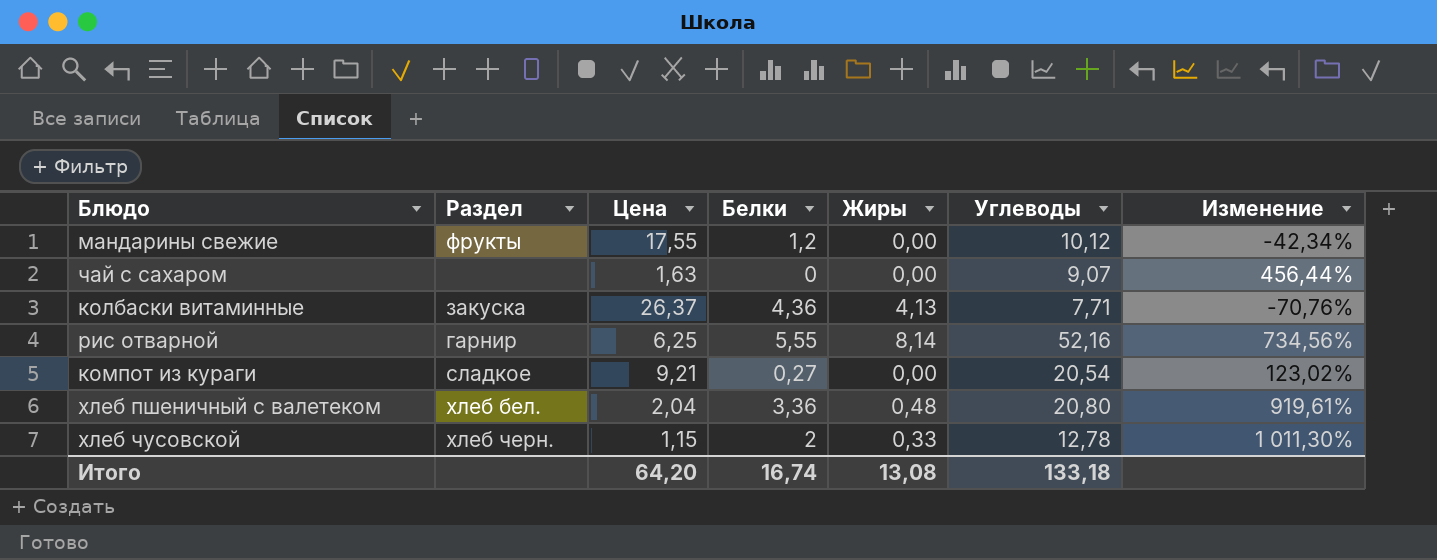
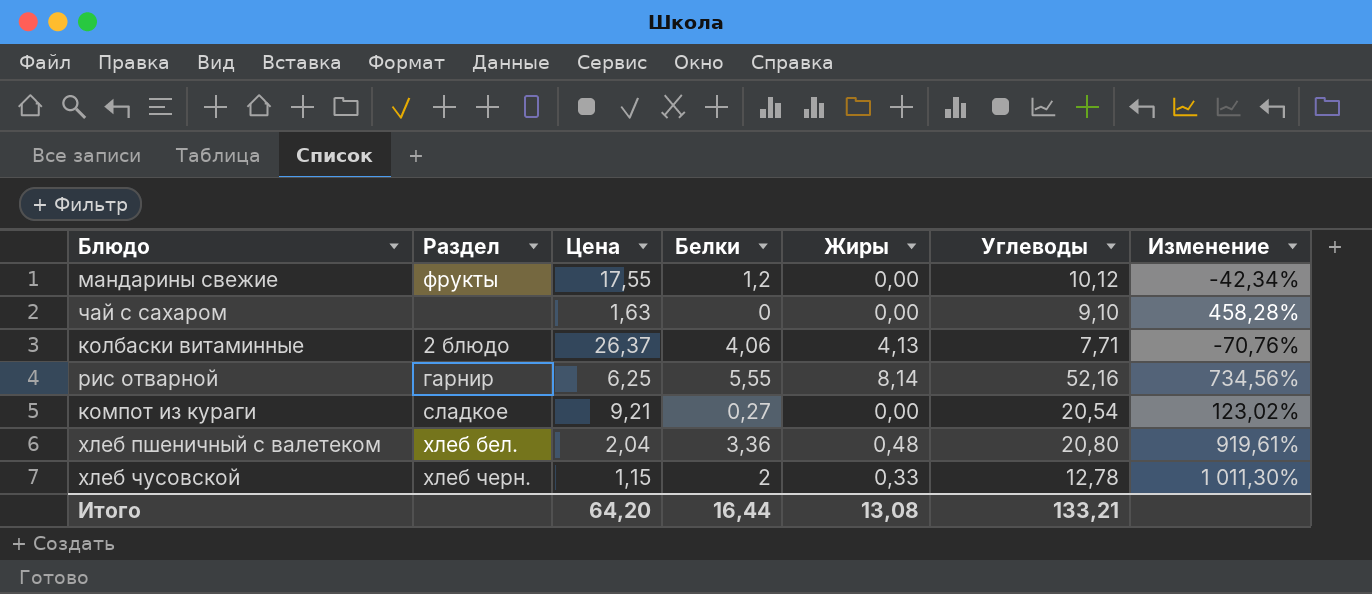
чай с сахаром | Углеводы: 9,07 -> 9,10
чай с сахаром | Изменение: 456,44% -> 458,28%
колбаски витаминные | Раздел: закуска -> 2 блюдо
колбаски витаминные | Белки: 4,36 -> 4,06
Итого | Белки: 16,74 -> 16,44
Итого | Углеводы: 133,18 -> 133,21

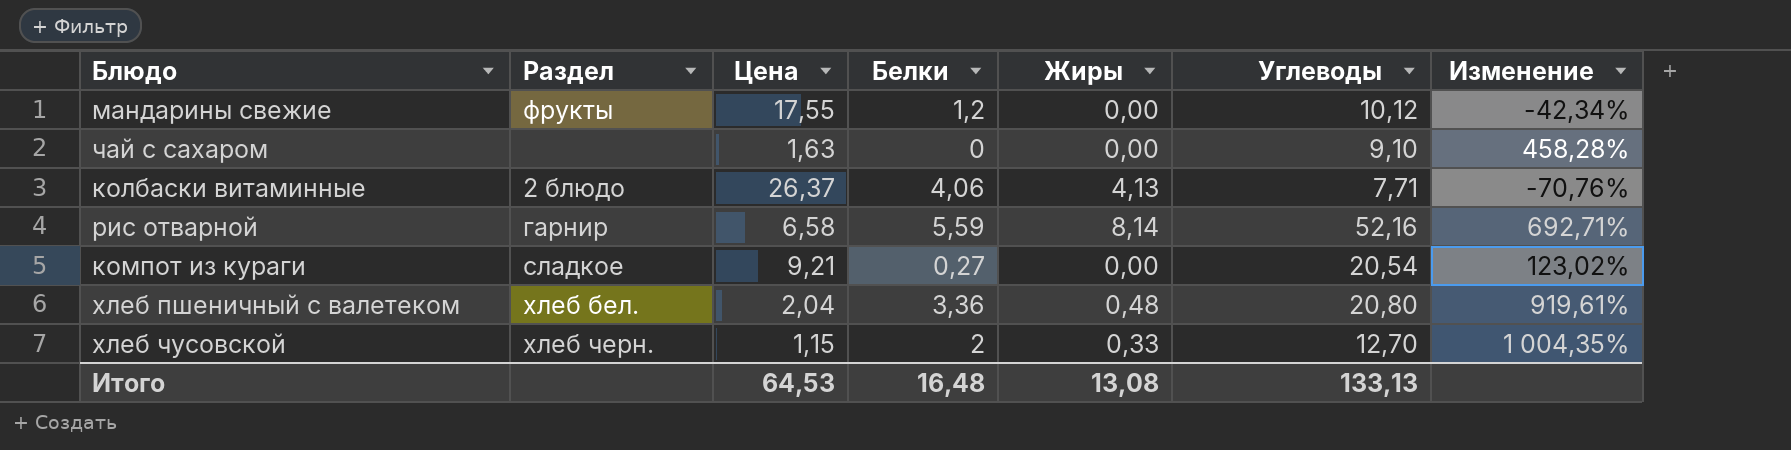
рис отварной | Цена: 6,25 -> 6,58
рис отварной | Белки: 5,55 -> 5,59
рис отварной | Изменение: 734,56% -> 692,71%
хлеб чусовской | Углеводы: 12,78 -> 12,70
хлеб чусовской | Изменение: 1 011,30% -> 1 004,35%
Итого | Цена: 64,20 -> 64,53
Итого | Белки: 16,44 -> 16,48
Итого | Углеводы: 133,21 -> 133,13

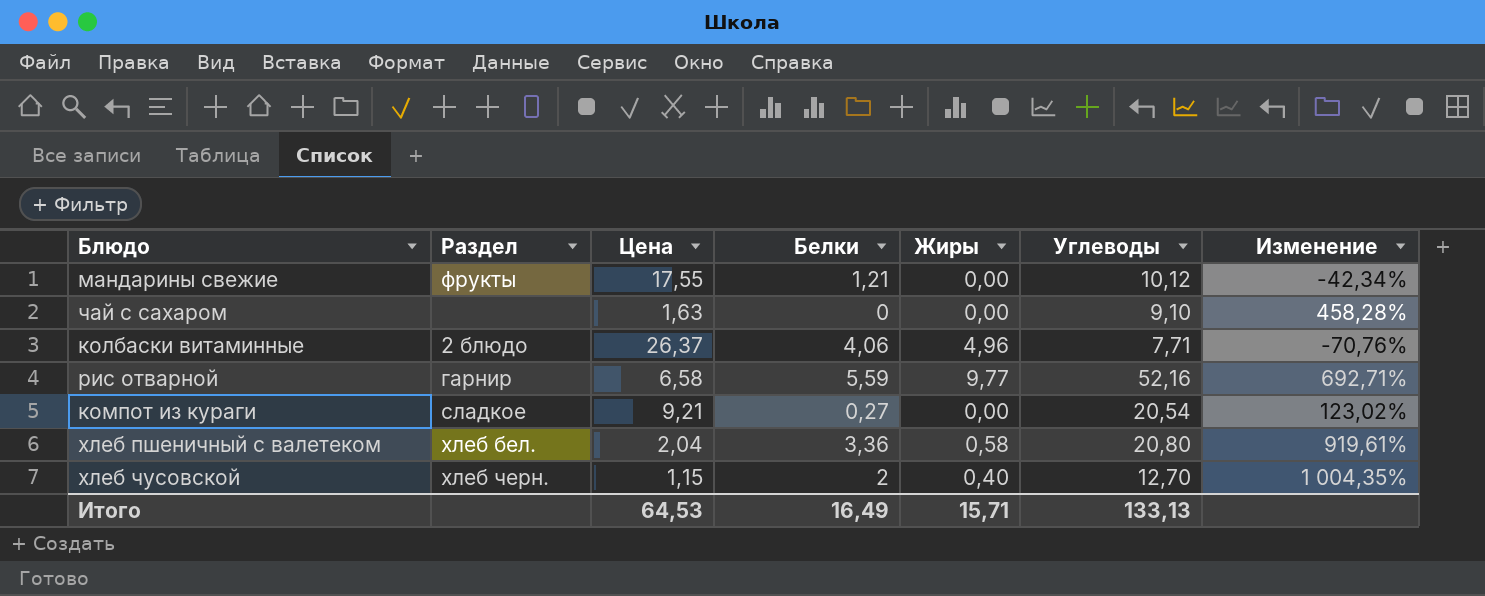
мандарины свежие | Белки: 1,2 -> 1,21
колбаски витаминные | Жиры: 4,13 -> 4,96
рис отварной | Жиры: 8,14 -> 9,77
хлеб пшеничный с валетеком | Жиры: 0,48 -> 0,58
хлеб чусовской | Жиры: 0,33 -> 0,40
Итого | Белки: 16,48 -> 16,49
Итого | Жиры: 13,08 -> 15,71

